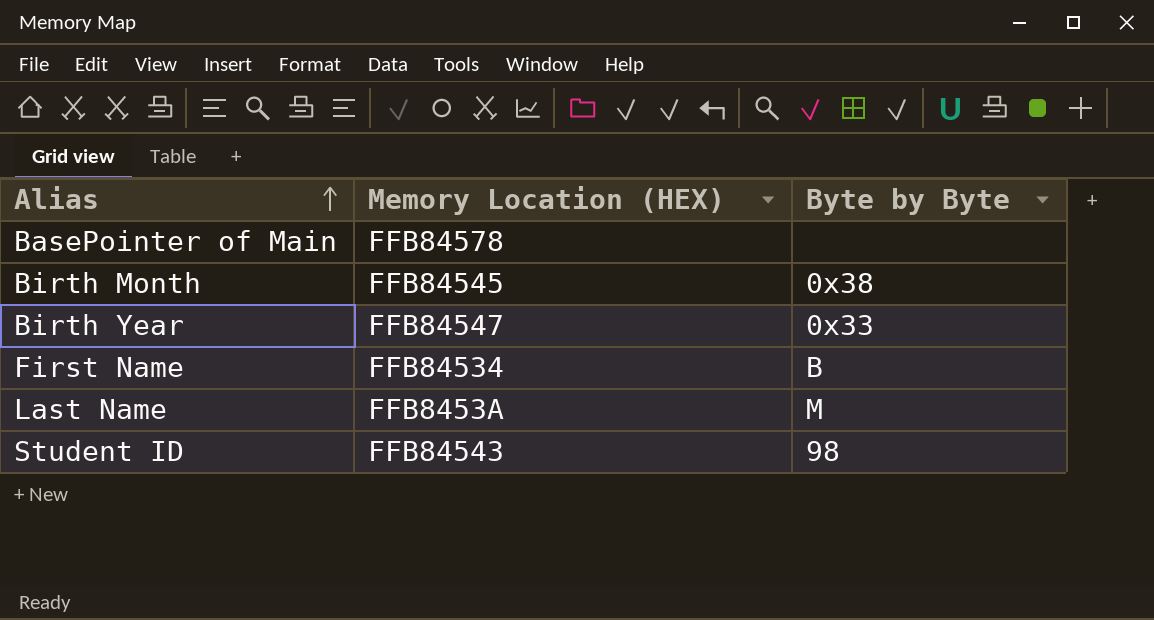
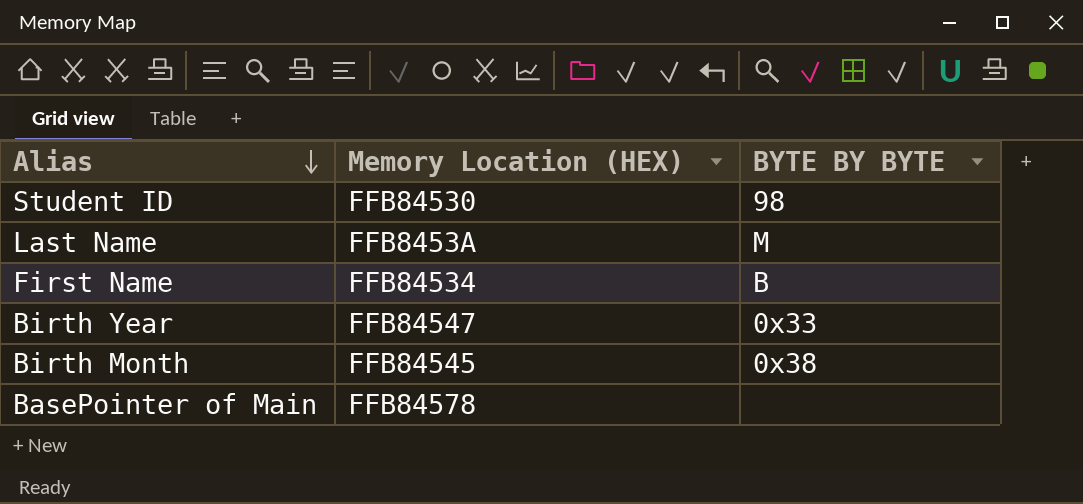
row order: Alias ascending -> Alias descending
column name: Byte by Byte -> BYTE BY BYTE
Student ID | Memory Location (HEX): FFB84543 -> FFB84530

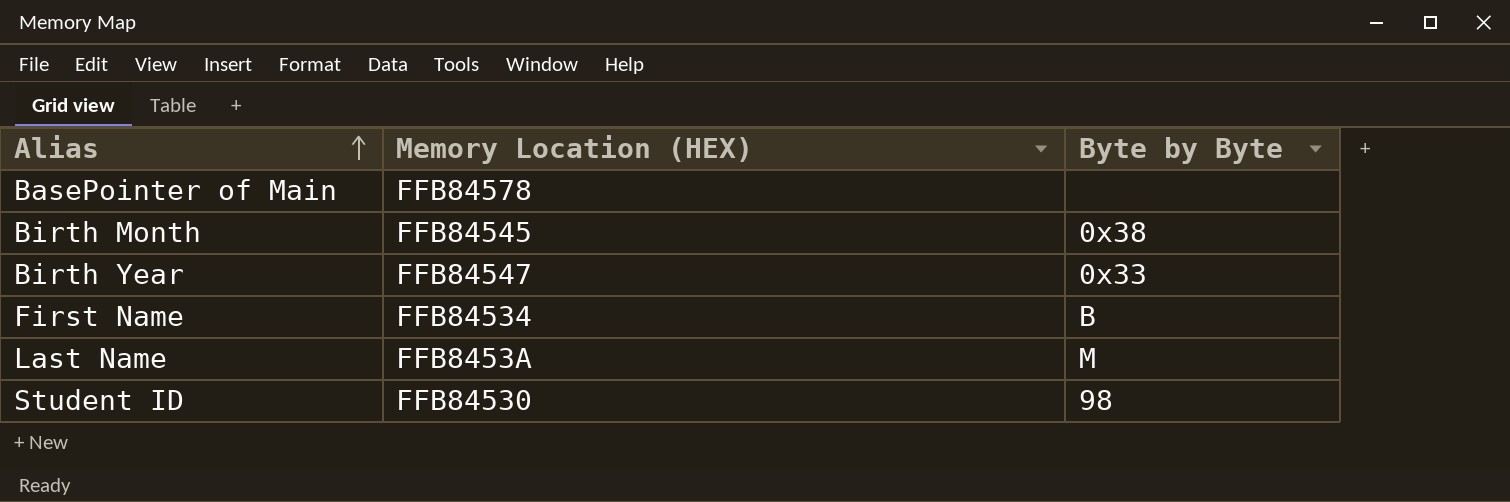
row order: Alias descending -> Alias ascending
column name: BYTE BY BYTE -> Byte by Byte

